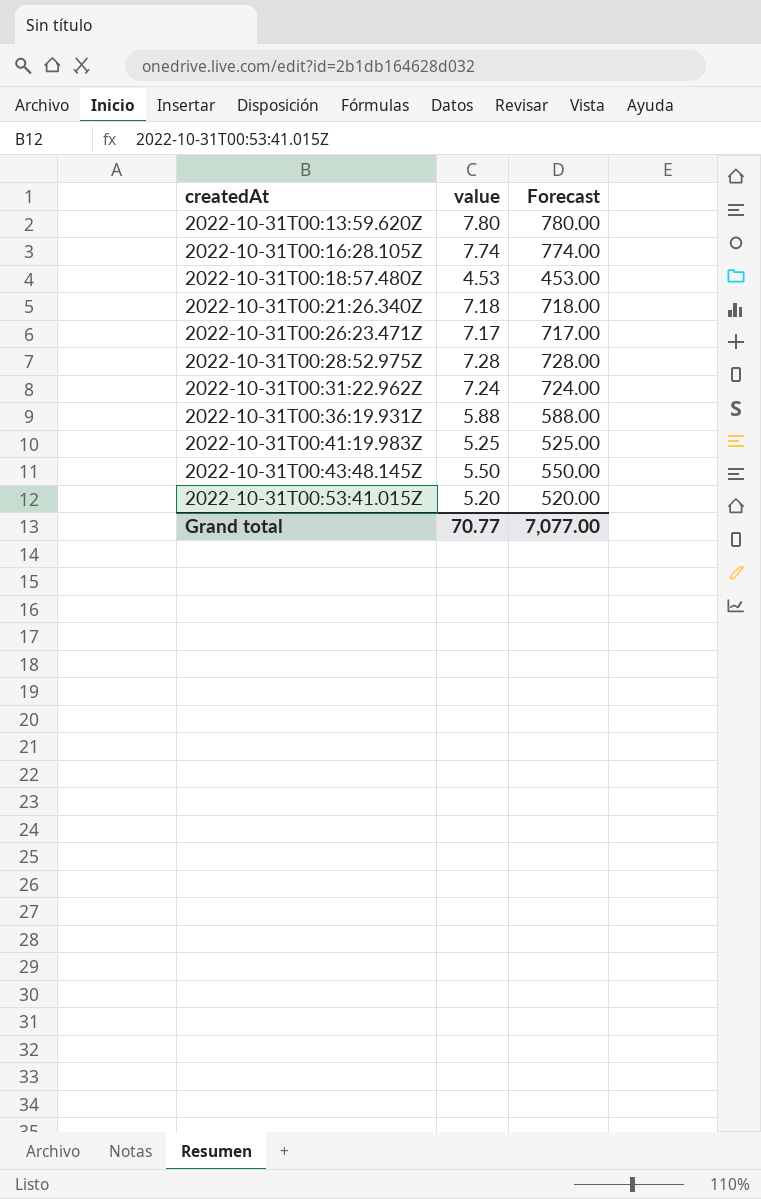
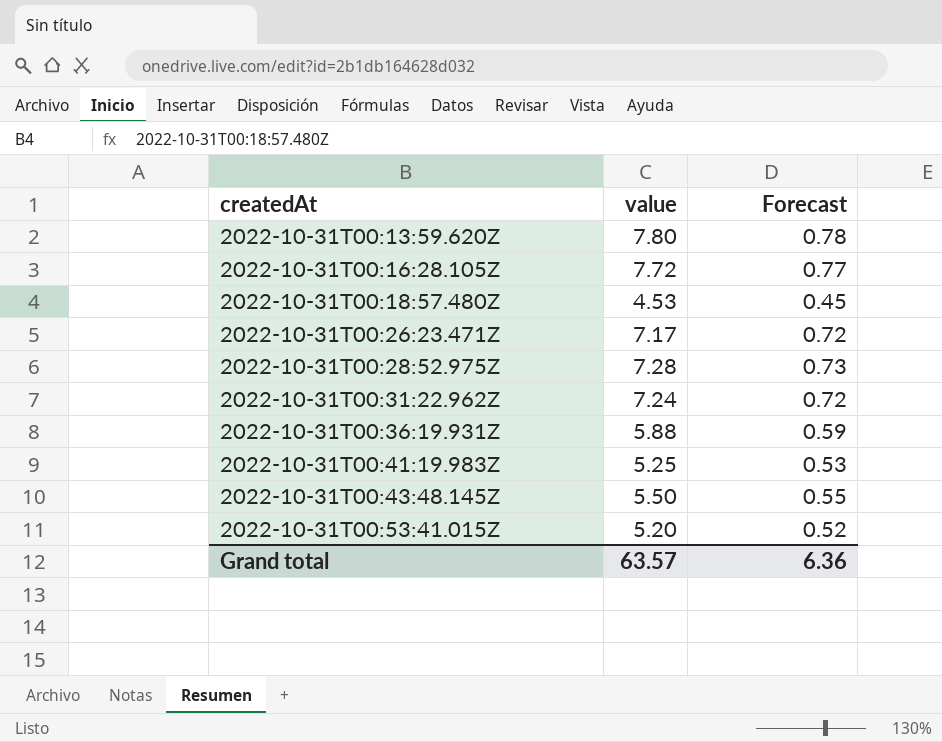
column Forecast | formula: [value] * 100 -> [value] * 0.1
row 2022-10-31T00:21:26.340Z: 7.18 | 718.00 -> none
2022-10-31T00:16:28.105Z | value: 7.74 -> 7.72
Grand total | value: 70.77 -> 63.57
Grand total | Forecast: 7,077.00 -> 6.36

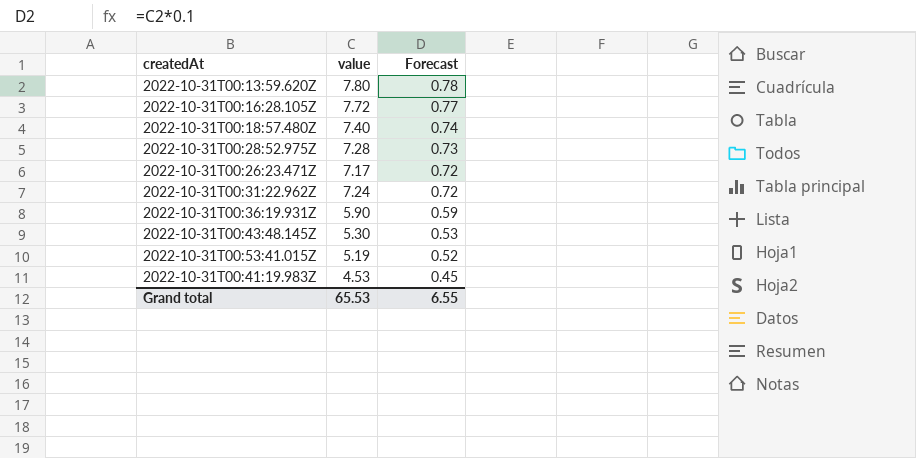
row order: createdAt ascending -> Forecast descending
2022-10-31T00:18:57.480Z | value: 4.53 -> 7.40
2022-10-31T00:18:57.480Z | Forecast: 0.45 -> 0.74
2022-10-31T00:36:19.931Z | value: 5.88 -> 5.90
2022-10-31T00:43:48.145Z | value: 5.50 -> 5.30
2022-10-31T00:43:48.145Z | Forecast: 0.55 -> 0.53
2022-10-31T00:53:41.015Z | value: 5.20 -> 5.19
2022-10-31T00:41:19.983Z | value: 5.25 -> 4.53
2022-10-31T00:41:19.983Z | Forecast: 0.53 -> 0.45
Grand total | value: 63.57 -> 65.53
Grand total | Forecast: 6.36 -> 6.55

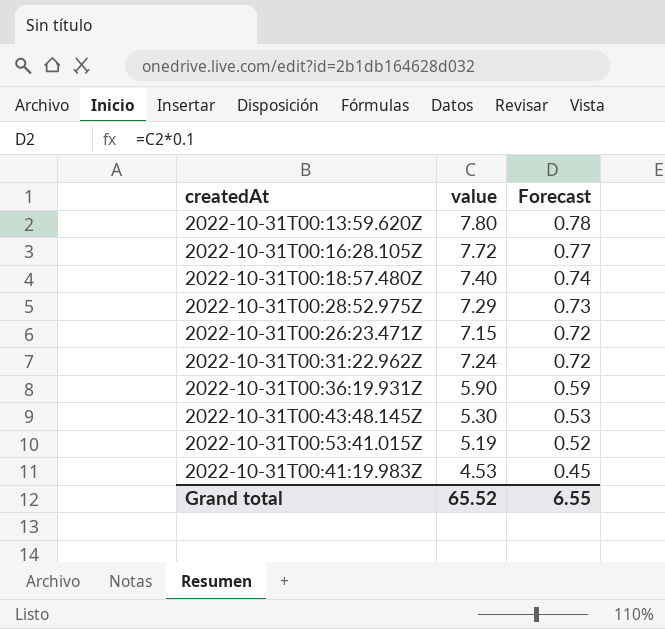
2022-10-31T00:28:52.975Z | value: 7.28 -> 7.29
2022-10-31T00:26:23.471Z | value: 7.17 -> 7.15
Grand total | value: 65.53 -> 65.52

